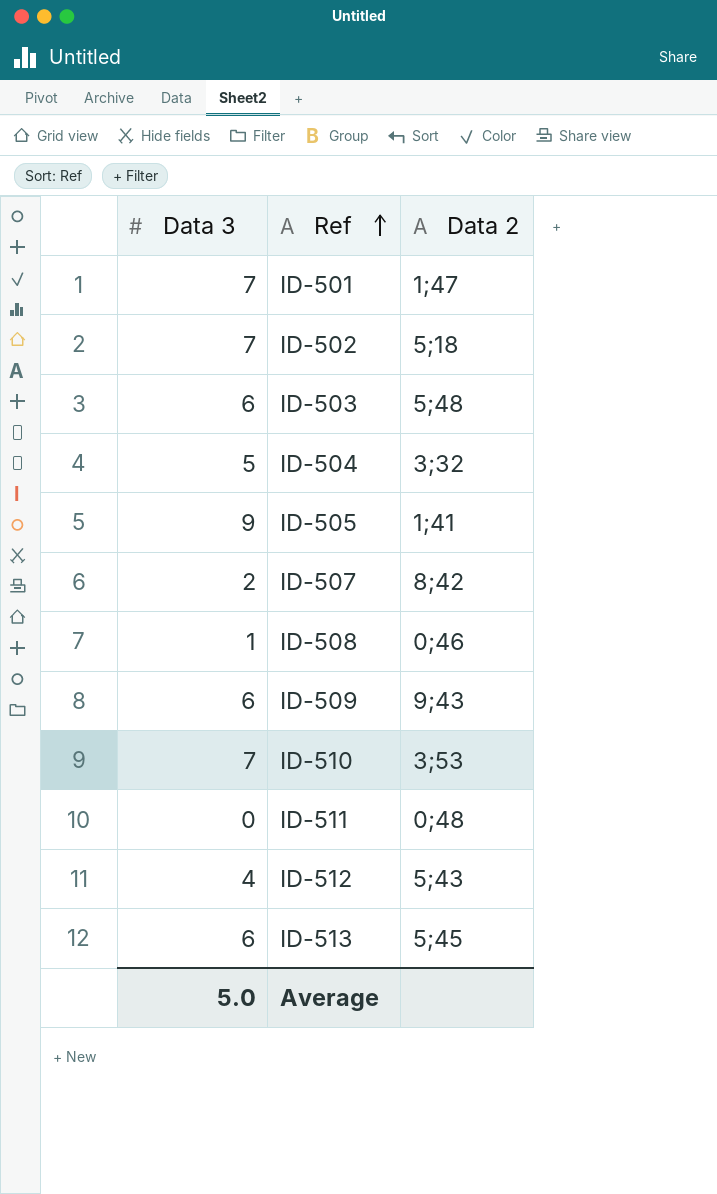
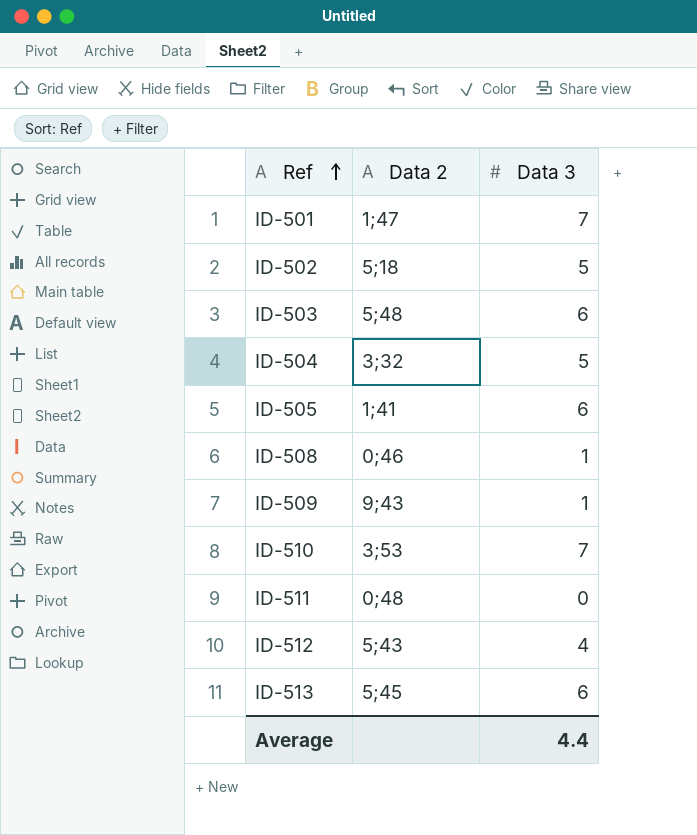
column Data 3 | position: 1 -> 3
row ID-507: 2 | 8;42 -> none
ID-502 | Data 3: 7 -> 5
ID-505 | Data 3: 9 -> 6
ID-509 | Data 3: 6 -> 1
Average | Data 3: 5.0 -> 4.4

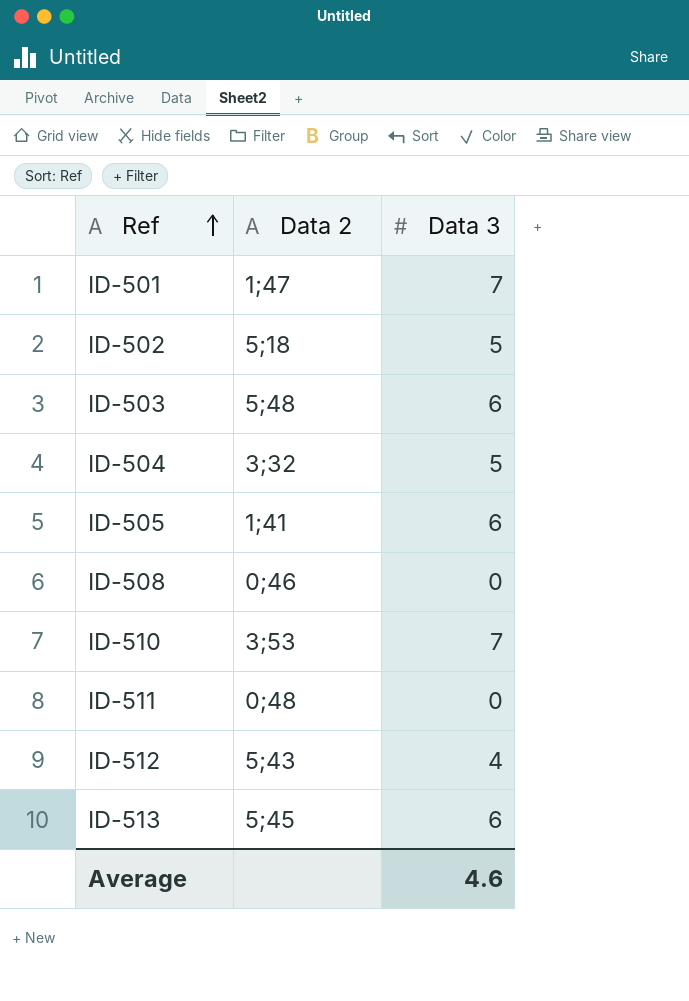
row ID-509: 9;43 | 1 -> none
ID-508 | Data 3: 1 -> 0
Average | Data 3: 4.4 -> 4.6

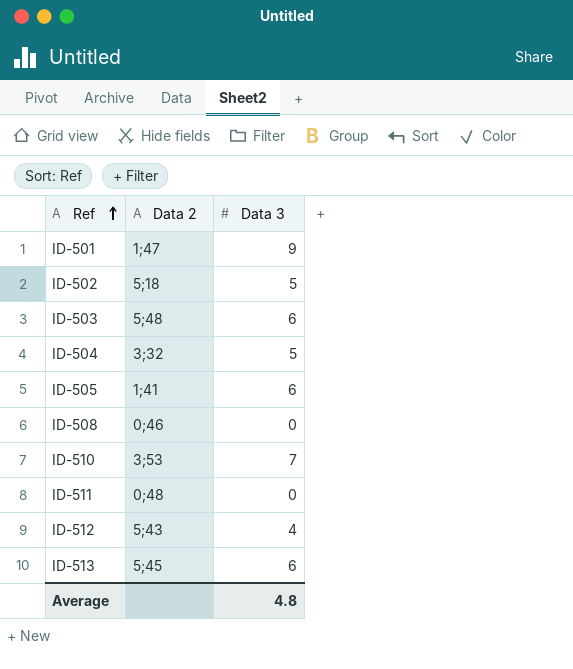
ID-501 | Data 3: 7 -> 9
Average | Data 3: 4.6 -> 4.8

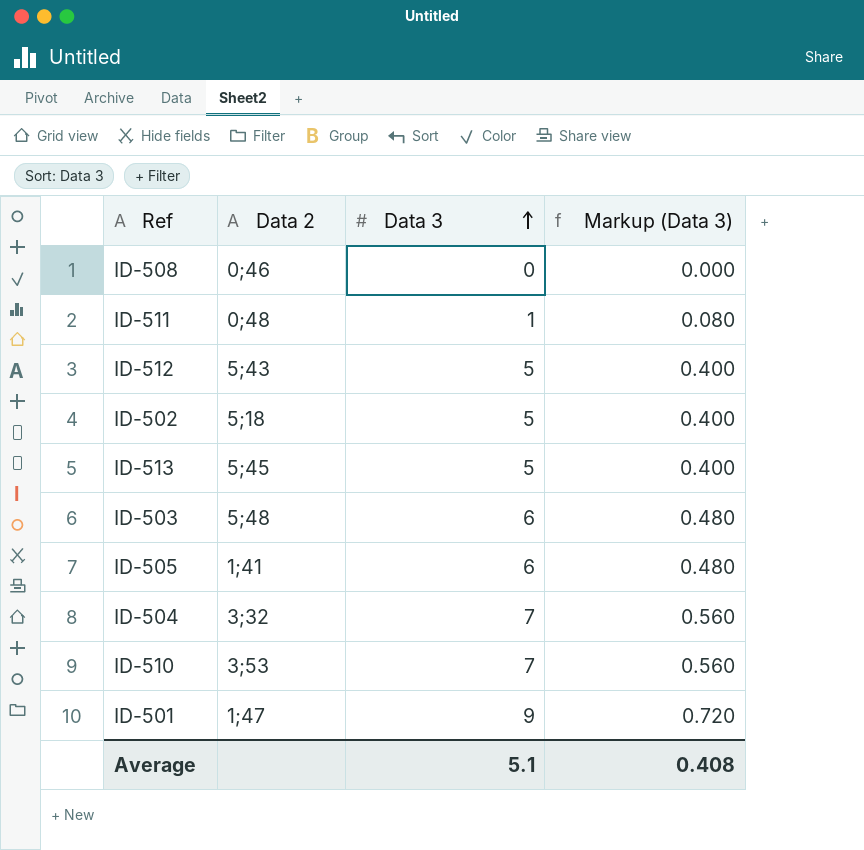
row order: Ref ascending -> Data 3 ascending
column Markup (Data 3) | formula: none -> [Data 3] * 0.08
ID-511 | Data 3: 0 -> 1
ID-512 | Data 3: 4 -> 5
ID-513 | Data 3: 6 -> 5
ID-504 | Data 3: 5 -> 7
Average | Data 3: 4.8 -> 5.1

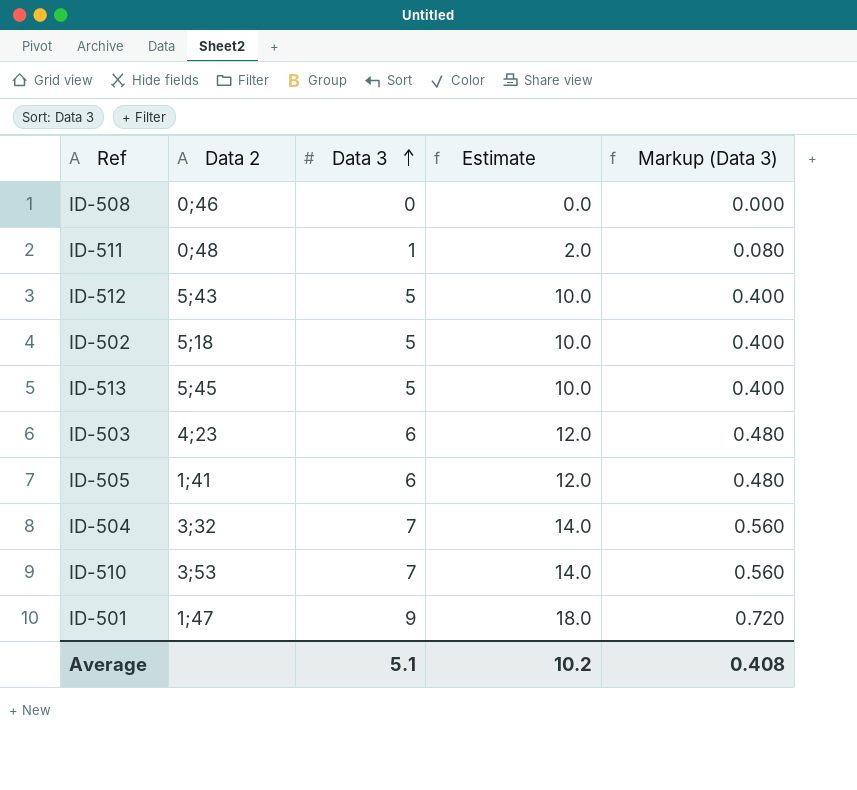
column Estimate | formula: none -> [Data 3] * 2
ID-503 | Data 2: 5;48 -> 4;23

